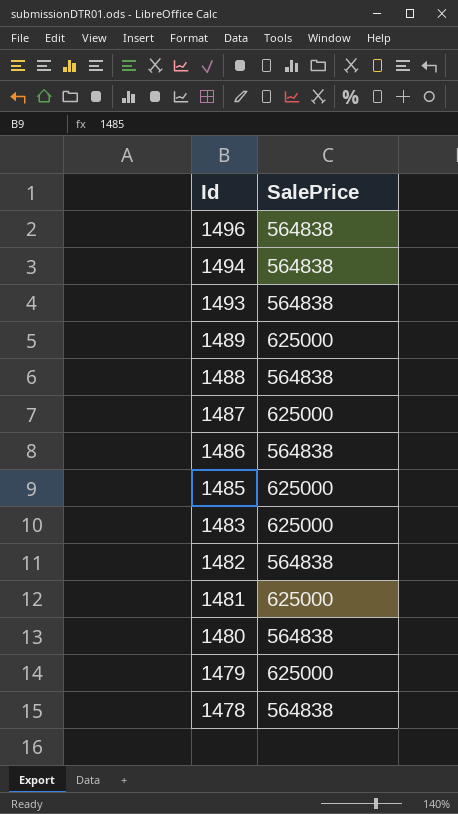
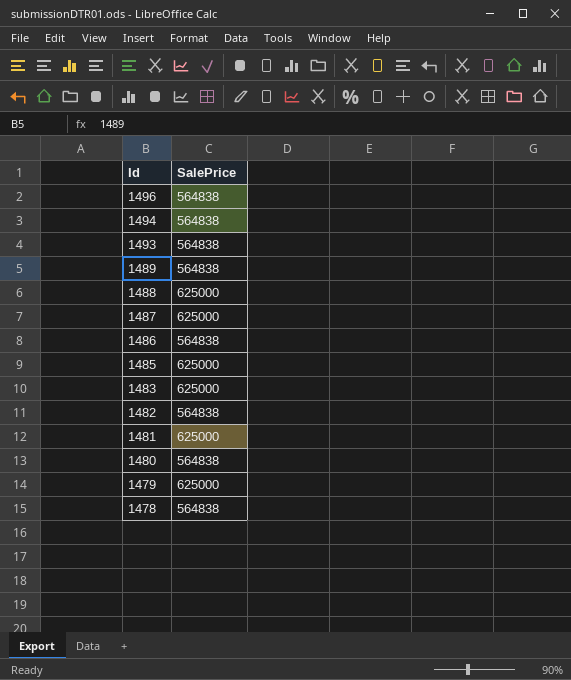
1489 | SalePrice: 625000 -> 564838
1488 | SalePrice: 564838 -> 625000

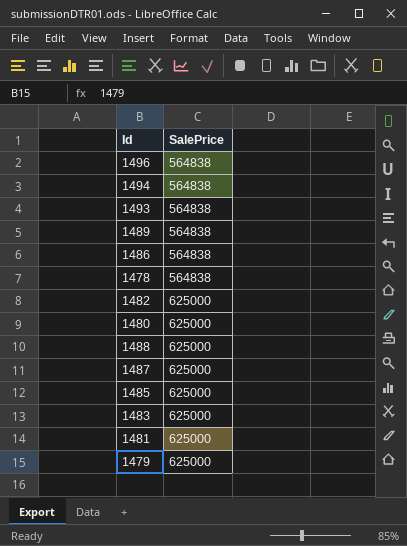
row order: Id descending -> SalePrice ascending
1482 | SalePrice: 564838 -> 625000
1480 | SalePrice: 564838 -> 625000

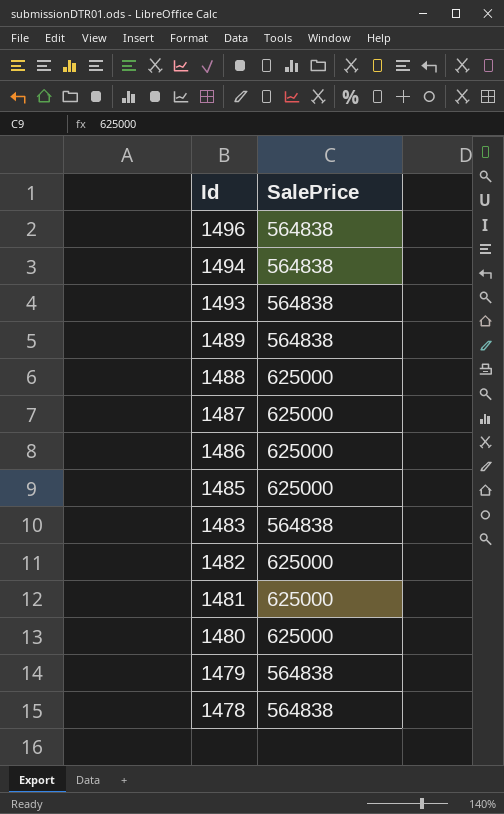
row order: SalePrice ascending -> Id descending
1486 | SalePrice: 564838 -> 625000
1483 | SalePrice: 625000 -> 564838
1479 | SalePrice: 625000 -> 564838

